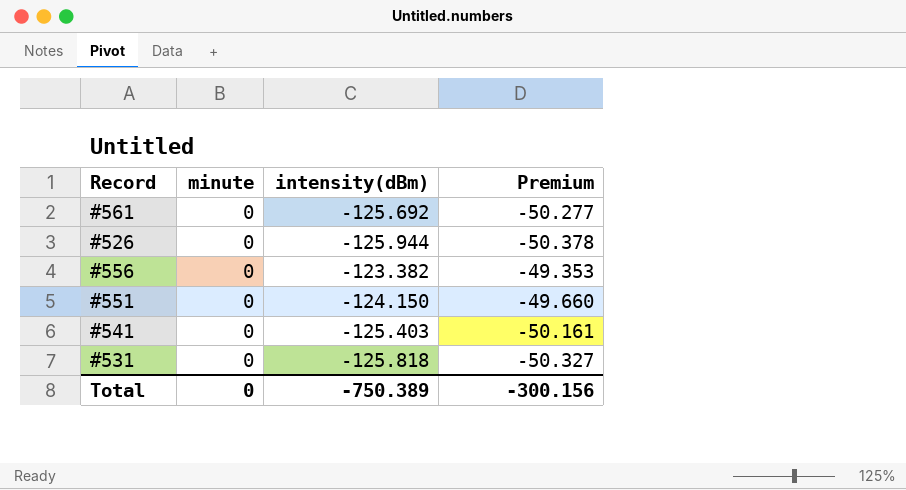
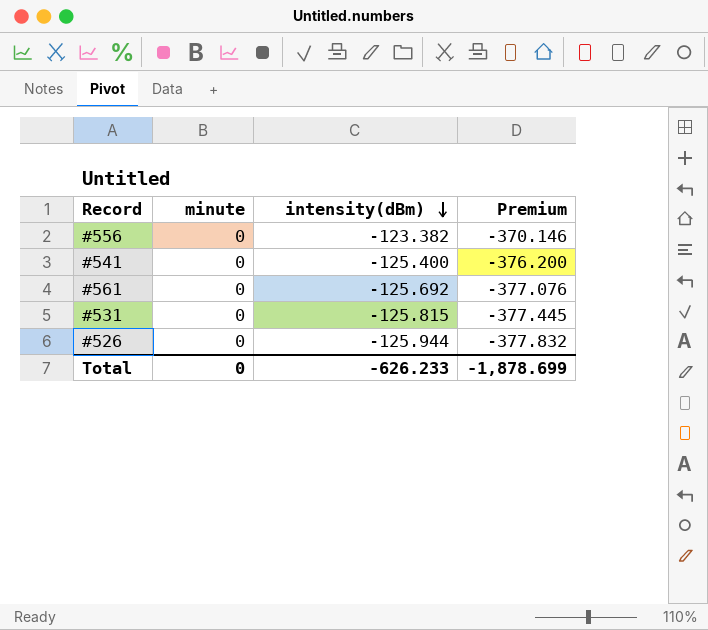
row order: none -> intensity(dBm) descending
column Premium | formula: [intensity(dBm)] * 0.4 -> [intensity(dBm)] * 3
row #551: 0 | -124.150 | -49.660 -> none
#541 | intensity(dBm): -125.403 -> -125.400
#531 | intensity(dBm): -125.818 -> -125.815
Total | intensity(dBm): -750.389 -> -626.233
Total | Premium: -300.156 -> -1,878.699

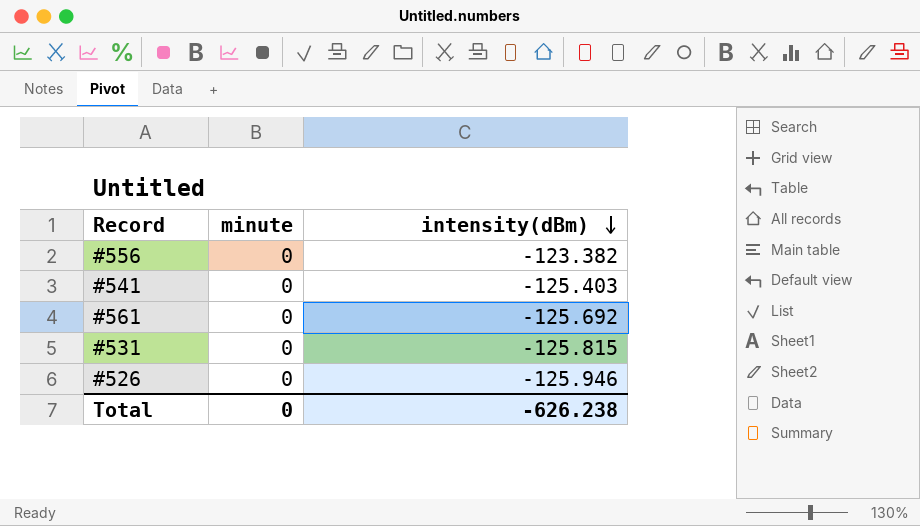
column Premium | formula: [intensity(dBm)] * 3 -> none
#541 | intensity(dBm): -125.400 -> -125.403
#526 | intensity(dBm): -125.944 -> -125.946
Total | intensity(dBm): -626.233 -> -626.238

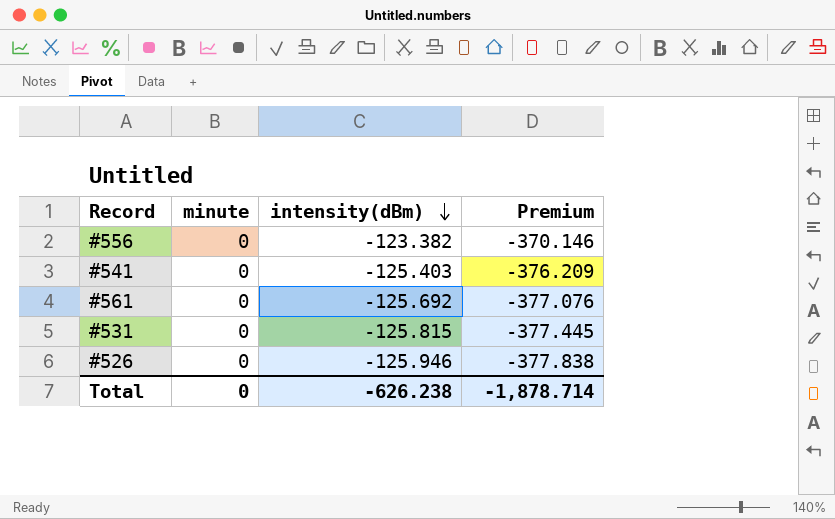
column Premium | formula: none -> [intensity(dBm)] * 3

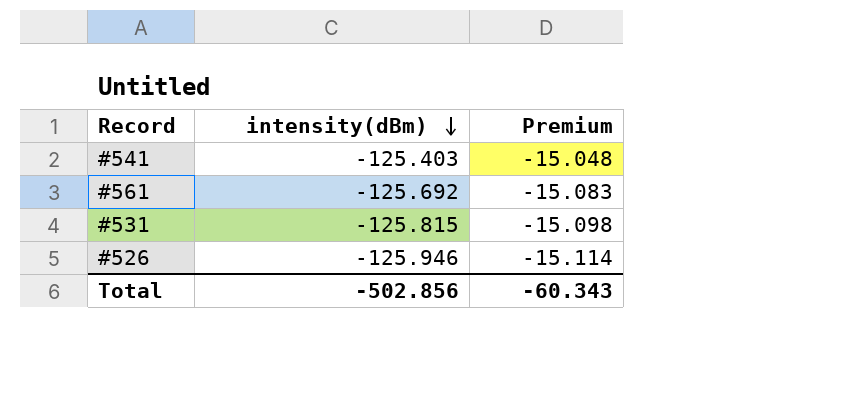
column minute | position: 2 -> none
column Premium | formula: [intensity(dBm)] * 3 -> [intensity(dBm)] * 0.12
row #556: 0 | -123.382 | -370.146 -> none
Total | intensity(dBm): -626.238 -> -502.856
Total | Premium: -1,878.714 -> -60.343

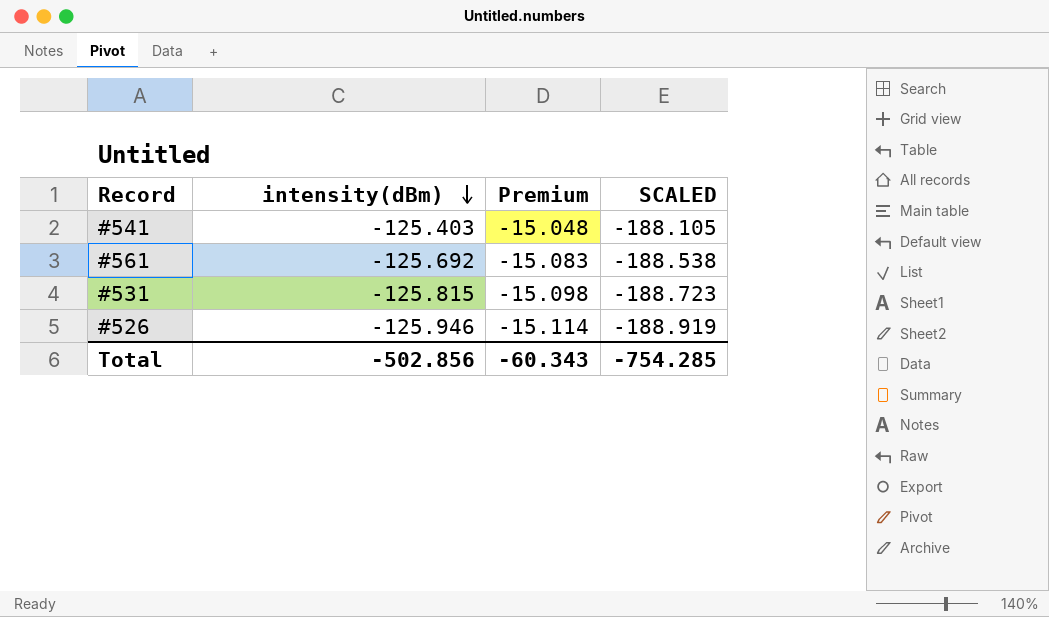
column SCALED | formula: none -> [intensity(dBm)] * 1.5

